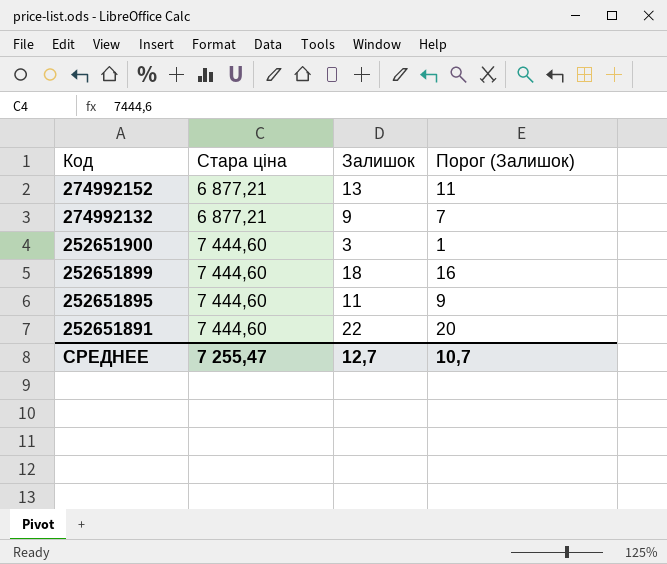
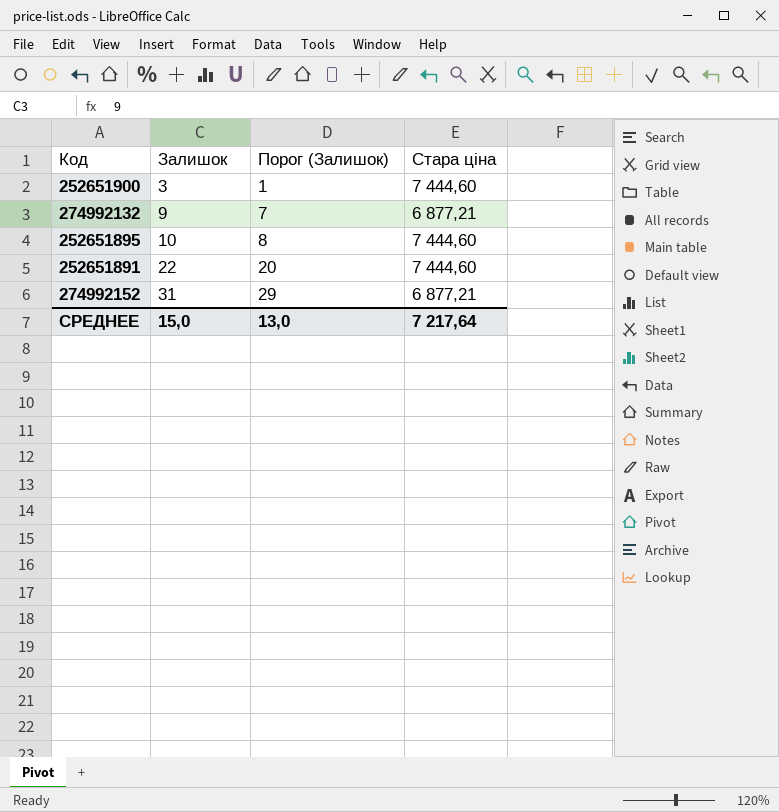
row order: Код descending -> Залишок ascending
column Стара ціна | position: 2 -> 4
row 252651899: 7 444,60 | 18 | 16 -> none
252651895 | Залишок: 11 -> 10
252651895 | Порог (Залишок): 9 -> 8
274992152 | Залишок: 13 -> 31
274992152 | Порог (Залишок): 11 -> 29
СРЕДНЕЕ | Залишок: 12,7 -> 15,0
СРЕДНЕЕ | Порог (Залишок): 10,7 -> 13,0
СРЕДНЕЕ | Стара ціна: 7 255,47 -> 7 217,64

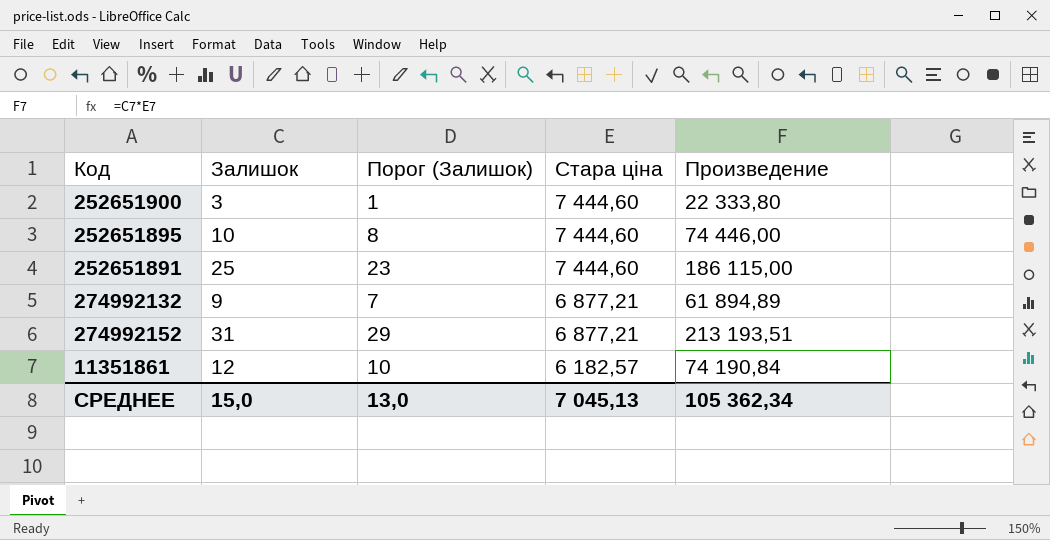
row order: Залишок ascending -> Стара ціна descending
column Произведение | formula: none -> [Залишок] * [Стара ціна]
252651891 | Залишок: 22 -> 25
252651891 | Порог (Залишок): 20 -> 23
row 11351861: none -> 12 | 10 | 6 182,57 | 74 190,84
СРЕДНЕЕ | Стара ціна: 7 217,64 -> 7 045,13

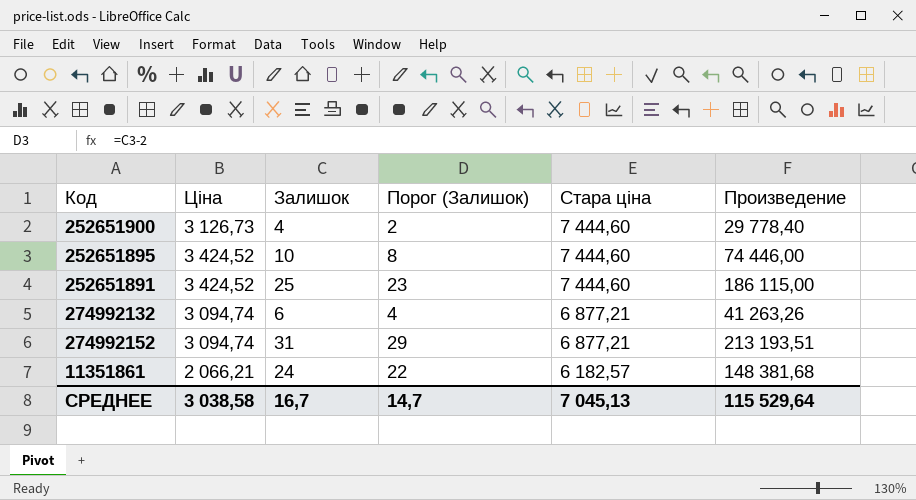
column Ціна | position: none -> 2
252651900 | Залишок: 3 -> 4
252651900 | Порог (Залишок): 1 -> 2
252651900 | Произведение: 22 333,80 -> 29 778,40
274992132 | Залишок: 9 -> 6
274992132 | Порог (Залишок): 7 -> 4
274992132 | Произведение: 61 894,89 -> 41 263,26
11351861 | Залишок: 12 -> 24
11351861 | Порог (Залишок): 10 -> 22
11351861 | Произведение: 74 190,84 -> 148 381,68
СРЕДНЕЕ | Залишок: 15,0 -> 16,7
СРЕДНЕЕ | Порог (Залишок): 13,0 -> 14,7
СРЕДНЕЕ | Произведение: 105 362,34 -> 115 529,64

